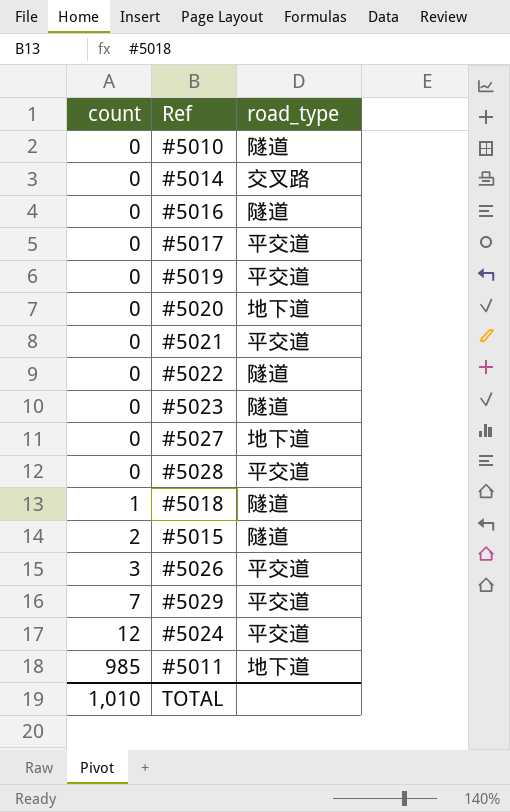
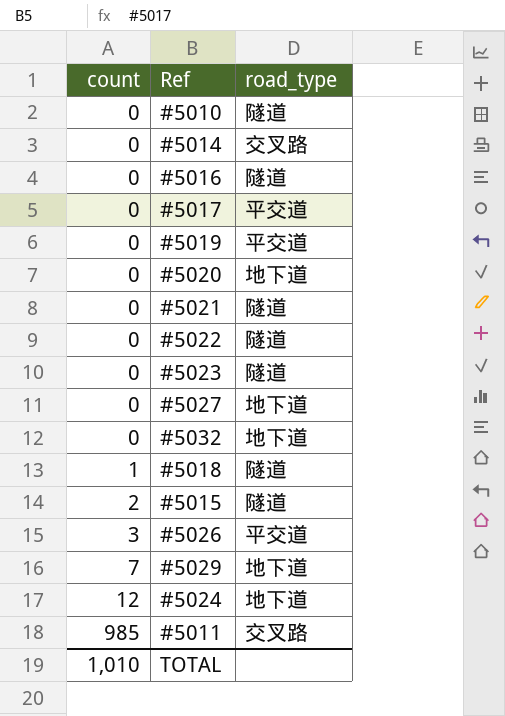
row #5028: 0 | 平交道 -> none
#5021 | road_type: 平交道 -> 隧道
row #5032: none -> 0 | 地下道
#5029 | road_type: 平交道 -> 地下道
#5024 | road_type: 平交道 -> 地下道
#5011 | road_type: 地下道 -> 交叉路

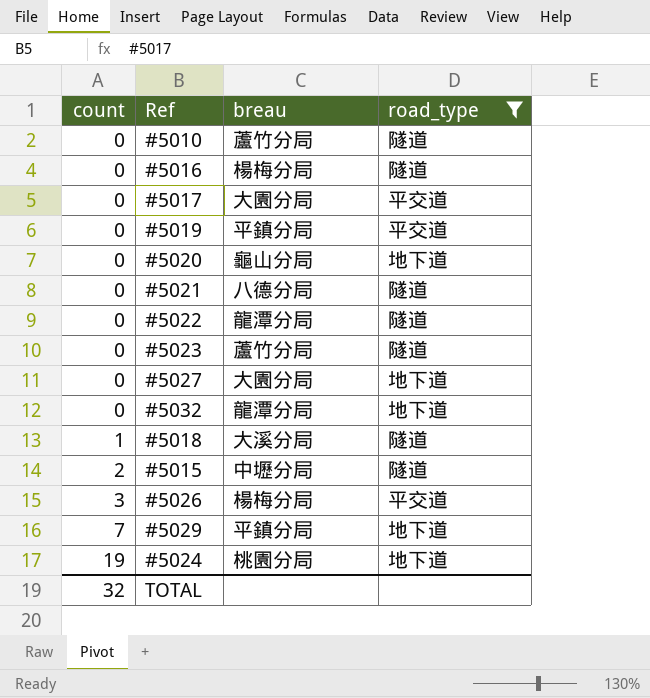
filter: none -> road_type != 交叉路
column breau | position: none -> 3
#5024 | count: 12 -> 19
TOTAL | count: 1,010 -> 32

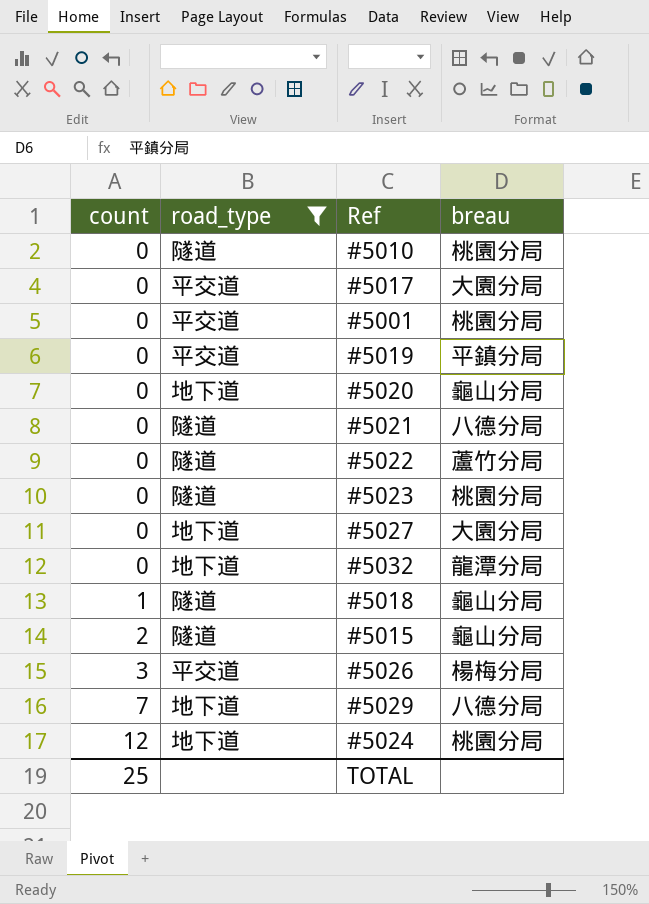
column road_type | position: 4 -> 2
row #5016: 0 | 楊梅分局 | 隧道 -> none
#5010 | breau: 蘆竹分局 -> 桃園分局
row #5001: none -> 0 | 平交道 | 桃園分局
#5022 | breau: 龍潭分局 -> 蘆竹分局
#5023 | breau: 蘆竹分局 -> 桃園分局
#5018 | breau: 大溪分局 -> 龜山分局
#5015 | breau: 中壢分局 -> 龜山分局
#5029 | breau: 平鎮分局 -> 八德分局
#5024 | count: 19 -> 12
TOTAL | count: 32 -> 25

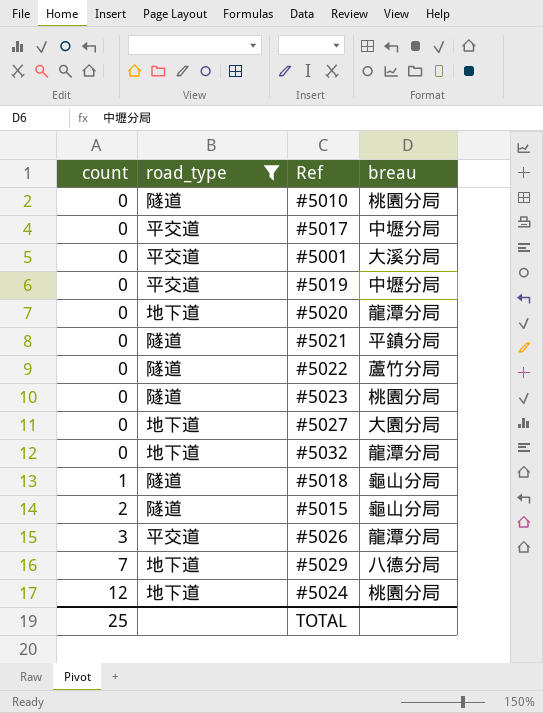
#5017 | breau: 大園分局 -> 中壢分局
#5001 | breau: 桃園分局 -> 大溪分局
#5019 | breau: 平鎮分局 -> 中壢分局
#5020 | breau: 龜山分局 -> 龍潭分局
#5021 | breau: 八德分局 -> 平鎮分局
#5026 | breau: 楊梅分局 -> 龍潭分局

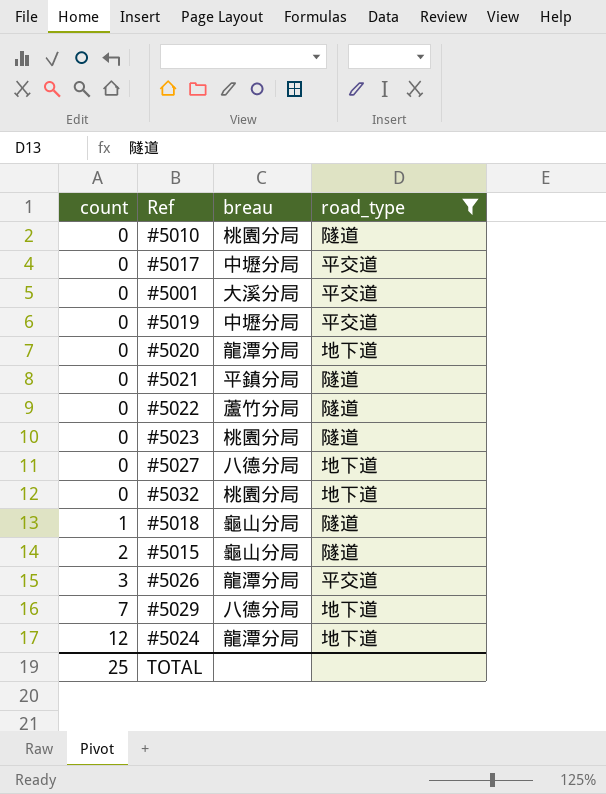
column road_type | position: 2 -> 4
#5027 | breau: 大園分局 -> 八德分局
#5032 | breau: 龍潭分局 -> 桃園分局
#5024 | breau: 桃園分局 -> 龍潭分局

